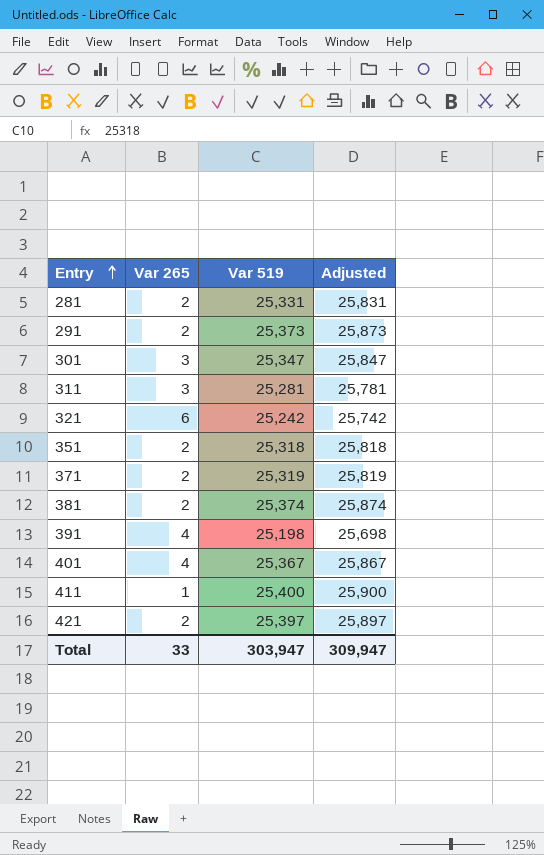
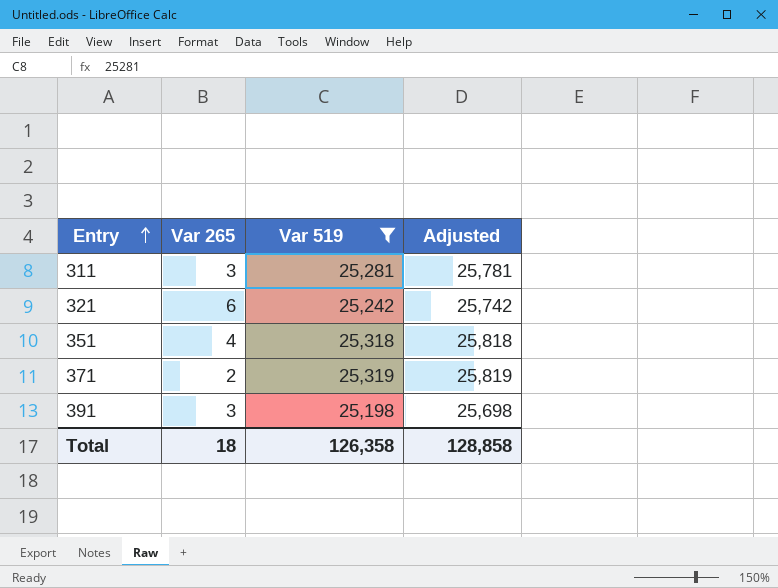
filter: none -> Var 519 <= 25,319
351 | Var 265: 2 -> 4
391 | Var 265: 4 -> 3
Total | Var 265: 33 -> 18
Total | Var 519: 303,947 -> 126,358
Total | Adjusted: 309,947 -> 128,858

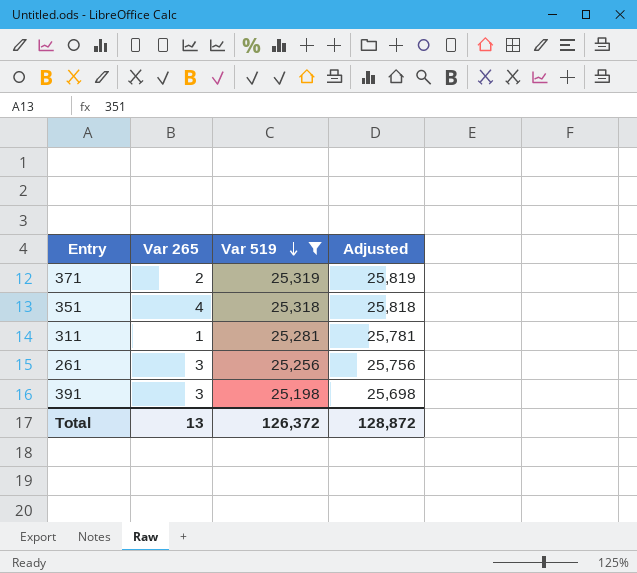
row order: Entry ascending -> Var 519 descending
row 321: 6 | 25,242 | 25,742 -> none
311 | Var 265: 3 -> 1
row 261: none -> 3 | 25,256 | 25,756
Total | Var 265: 18 -> 13
Total | Var 519: 126,358 -> 126,372
Total | Adjusted: 128,858 -> 128,872

